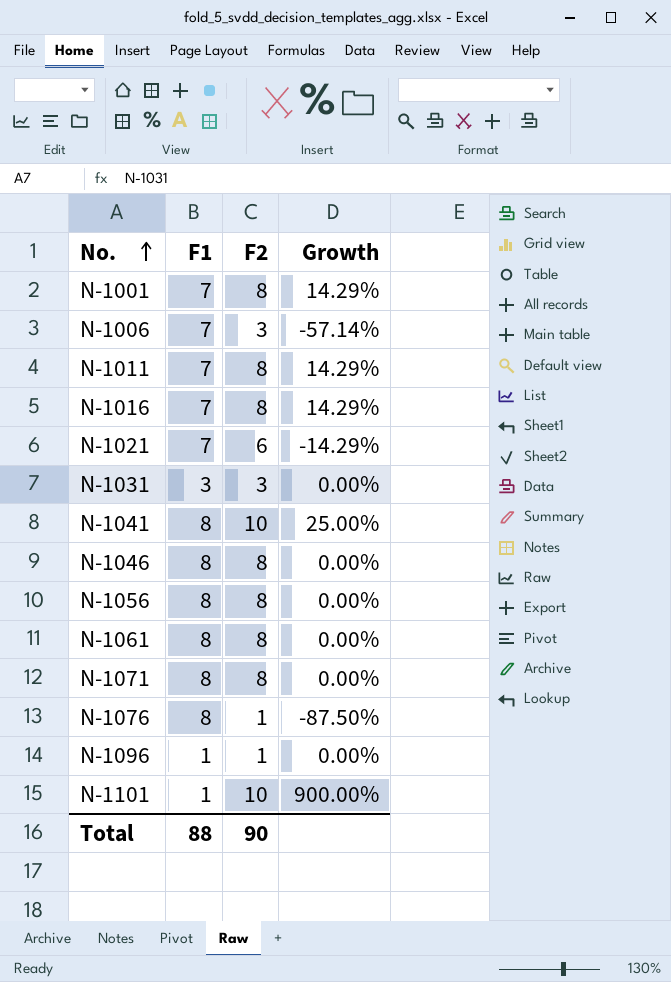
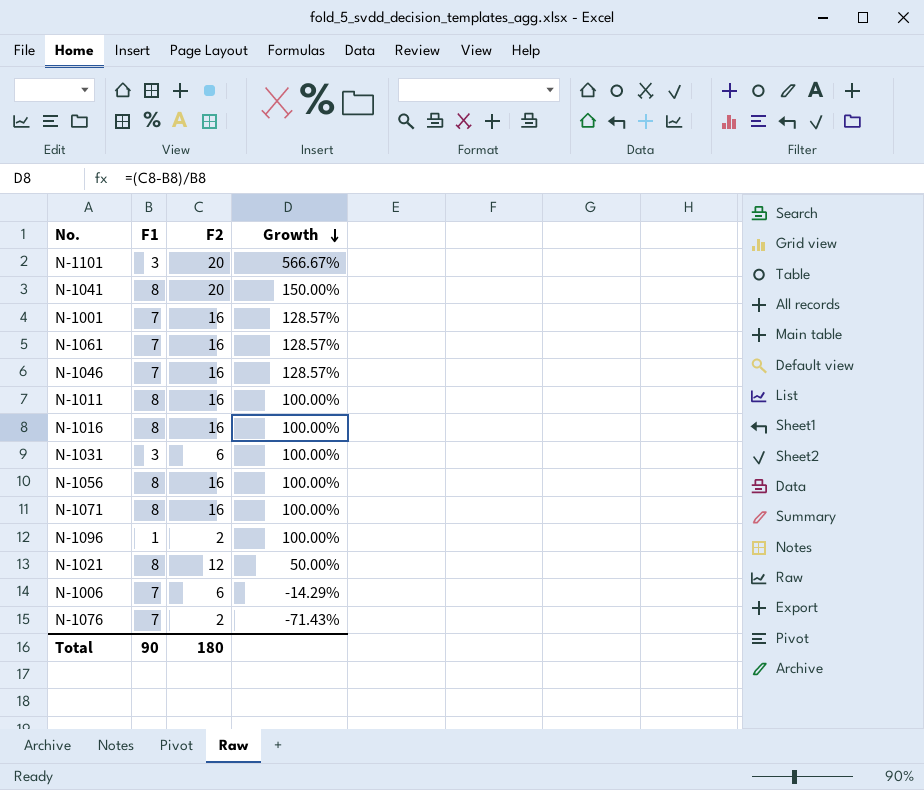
row order: No. ascending -> Growth descending
N-1101 | F1: 1 -> 3
N-1101 | F2: 10 -> 20
N-1101 | Growth: 900.00% -> 566.67%
N-1041 | F2: 10 -> 20
N-1041 | Growth: 25.00% -> 150.00%
N-1001 | F2: 8 -> 16
N-1001 | Growth: 14.29% -> 128.57%
N-1061 | F1: 8 -> 7
N-1061 | F2: 8 -> 16
N-1061 | Growth: 0.00% -> 128.57%
N-1046 | F1: 8 -> 7
N-1046 | F2: 8 -> 16
N-1046 | Growth: 0.00% -> 128.57%
N-1011 | F1: 7 -> 8
N-1011 | F2: 8 -> 16
N-1011 | Growth: 14.29% -> 100.00%
N-1016 | F1: 7 -> 8
N-1016 | F2: 8 -> 16
N-1016 | Growth: 14.29% -> 100.00%
N-1031 | F2: 3 -> 6
N-1031 | Growth: 0.00% -> 100.00%
N-1056 | F2: 8 -> 16
N-1056 | Growth: 0.00% -> 100.00%
N-1071 | F2: 8 -> 16
N-1071 | Growth: 0.00% -> 100.00%
N-1096 | F2: 1 -> 2
N-1096 | Growth: 0.00% -> 100.00%
N-1021 | F1: 7 -> 8
N-1021 | F2: 6 -> 12
N-1021 | Growth: -14.29% -> 50.00%
N-1006 | F2: 3 -> 6
N-1006 | Growth: -57.14% -> -14.29%
N-1076 | F1: 8 -> 7
N-1076 | F2: 1 -> 2
N-1076 | Growth: -87.50% -> -71.43%
Total | F1: 88 -> 90
Total | F2: 90 -> 180

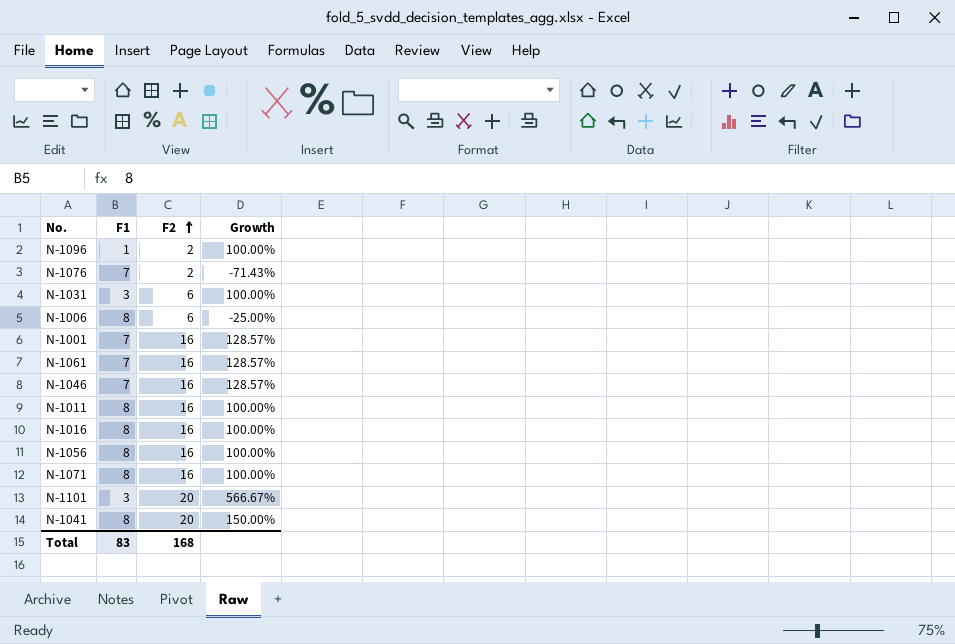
row order: Growth descending -> F2 ascending
row N-1021: 8 | 12 | 50.00% -> none
N-1006 | F1: 7 -> 8
N-1006 | Growth: -14.29% -> -25.00%
Total | F1: 90 -> 83
Total | F2: 180 -> 168

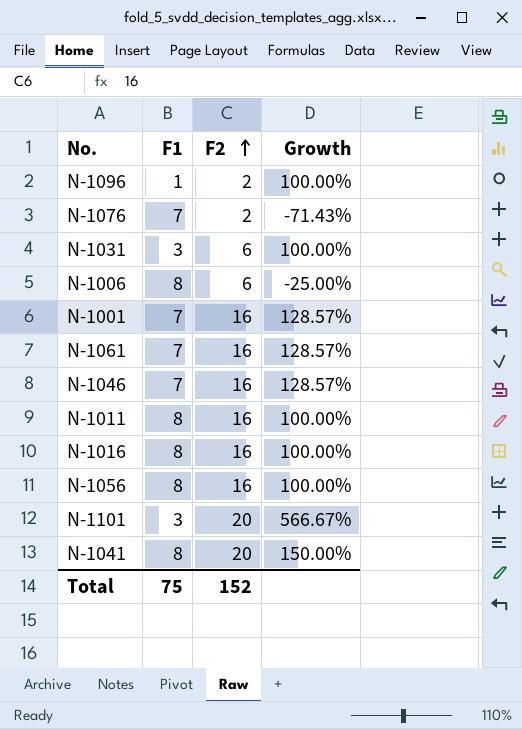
row N-1071: 8 | 16 | 100.00% -> none
Total | F1: 83 -> 75
Total | F2: 168 -> 152

